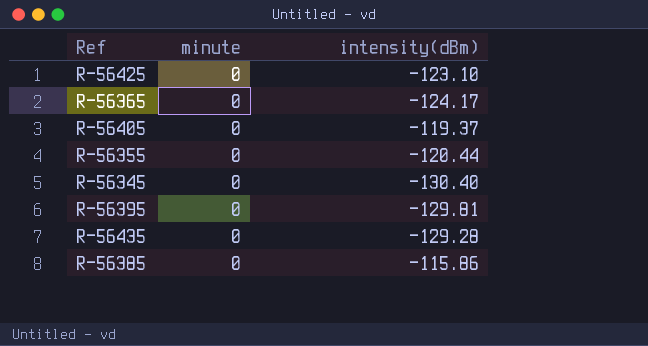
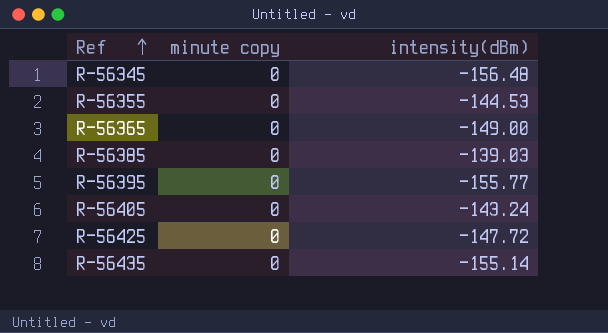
row order: none -> Ref ascending
column name: minute -> minute copy
R-56345 | intensity(dBm): -130.40 -> -156.48
R-56355 | intensity(dBm): -120.44 -> -144.53
R-56365 | intensity(dBm): -124.17 -> -149.00
R-56385 | intensity(dBm): -115.86 -> -139.03
R-56395 | intensity(dBm): -129.81 -> -155.77
R-56405 | intensity(dBm): -119.37 -> -143.24
R-56425 | intensity(dBm): -123.10 -> -147.72
R-56435 | intensity(dBm): -129.28 -> -155.14

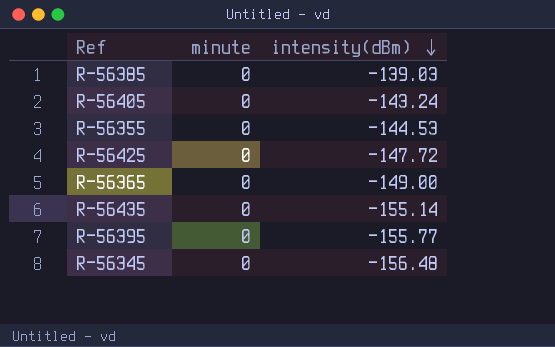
row order: Ref ascending -> intensity(dBm) descending
column name: minute copy -> minute

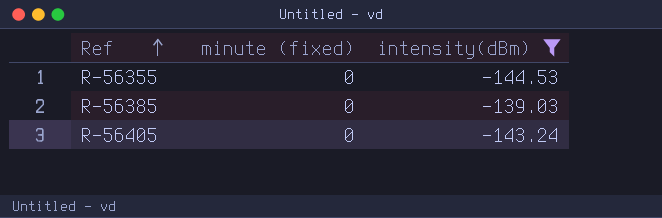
filter: none -> intensity(dBm) >= -144.53
row order: intensity(dBm) descending -> Ref ascending
column name: minute -> minute (fixed)

